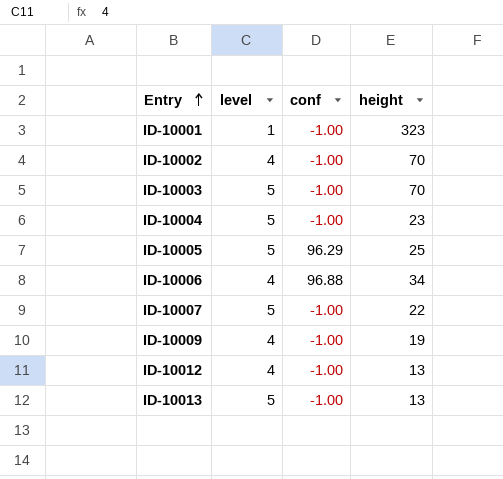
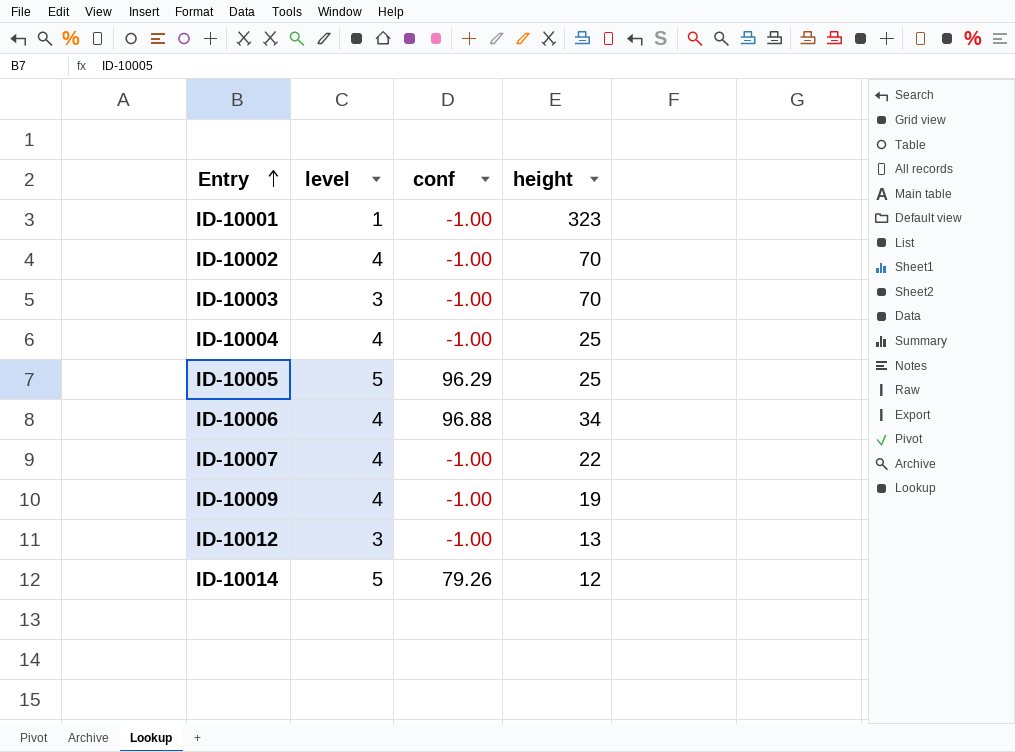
row ID-10013: 5 | -1.00 | 13 -> none
ID-10003 | level: 5 -> 3
ID-10004 | level: 5 -> 4
ID-10004 | height: 23 -> 25
ID-10007 | level: 5 -> 4
ID-10012 | level: 4 -> 3
row ID-10014: none -> 5 | 79.26 | 12

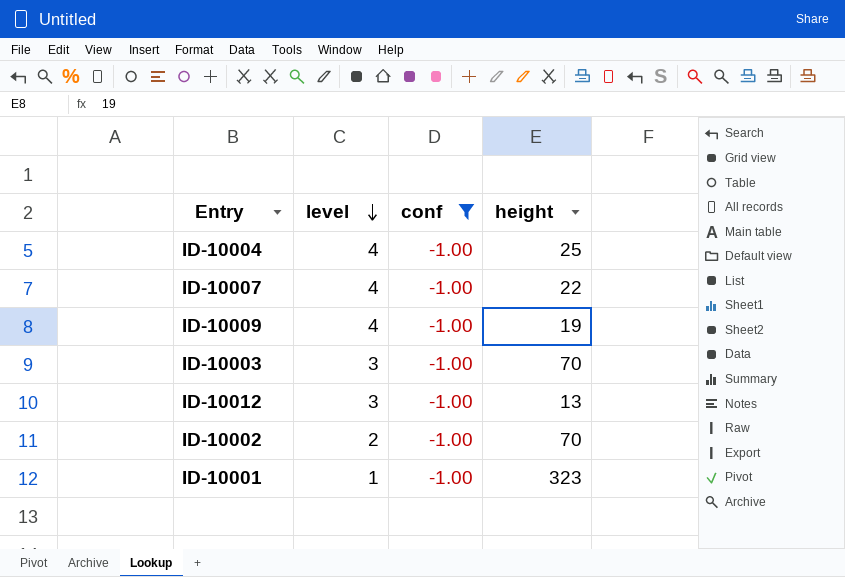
filter: none -> conf = -1.00
row order: Entry ascending -> level descending
ID-10002 | level: 4 -> 2

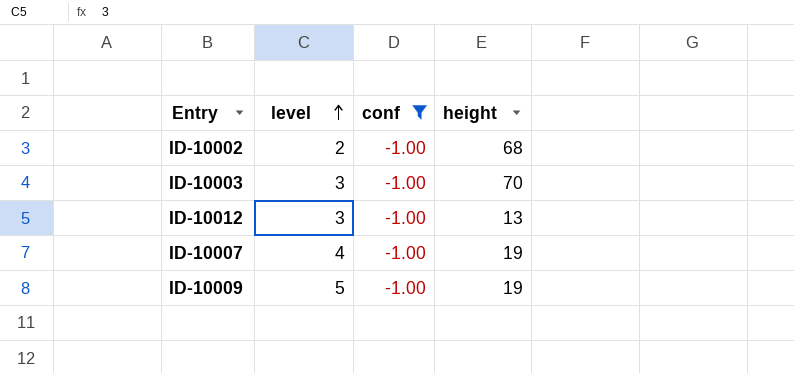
row order: level descending -> level ascending
row ID-10004: 4 | -1.00 | 25 -> none
row ID-10001: 1 | -1.00 | 323 -> none
ID-10002 | height: 70 -> 68
ID-10007 | height: 22 -> 19
ID-10009 | level: 4 -> 5

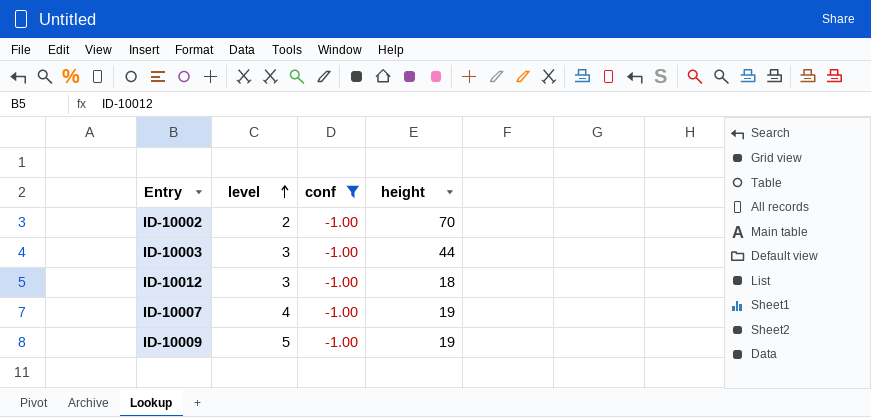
ID-10002 | height: 68 -> 70
ID-10003 | height: 70 -> 44
ID-10012 | height: 13 -> 18

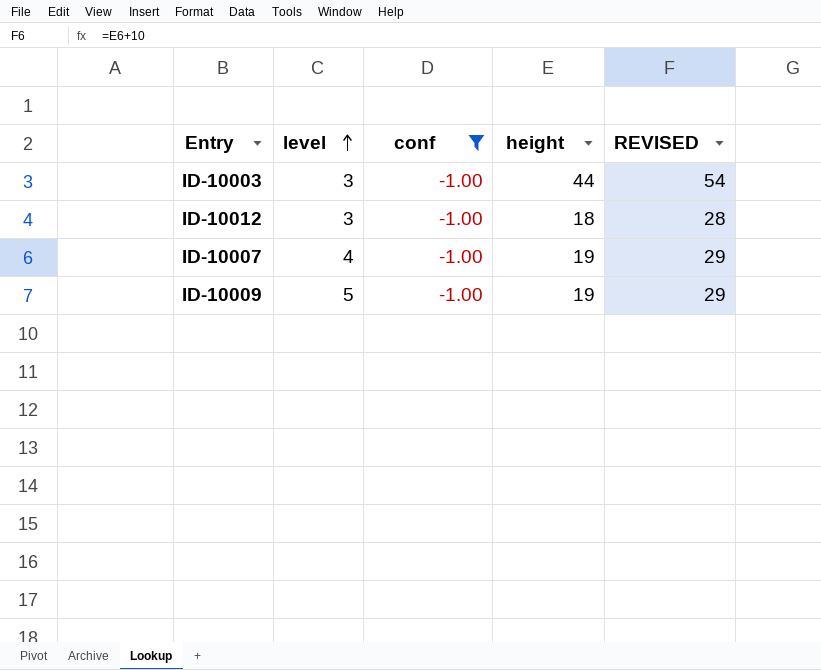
column REVISED | formula: none -> [height] + 10
row ID-10002: 2 | -1.00 | 70 -> none

